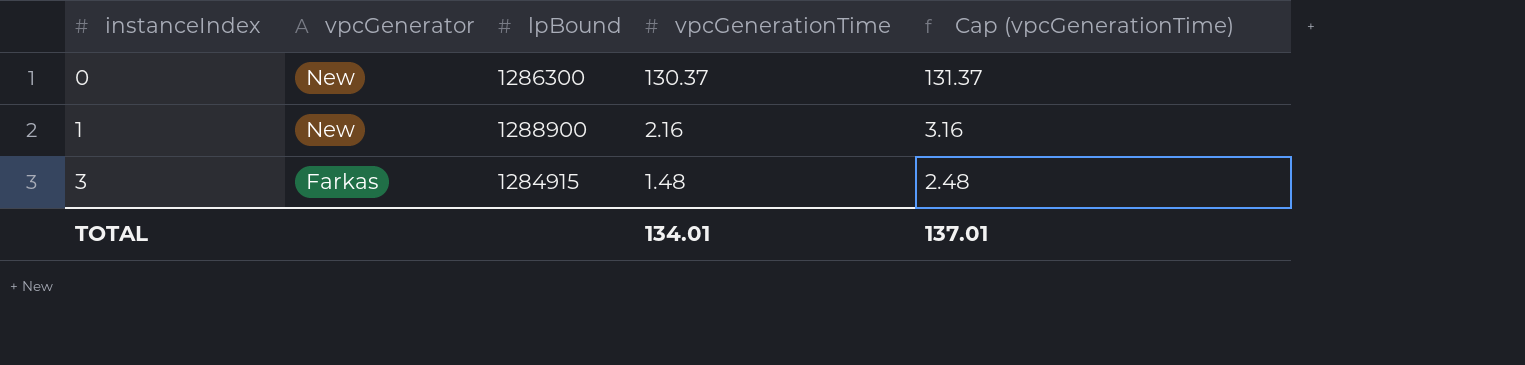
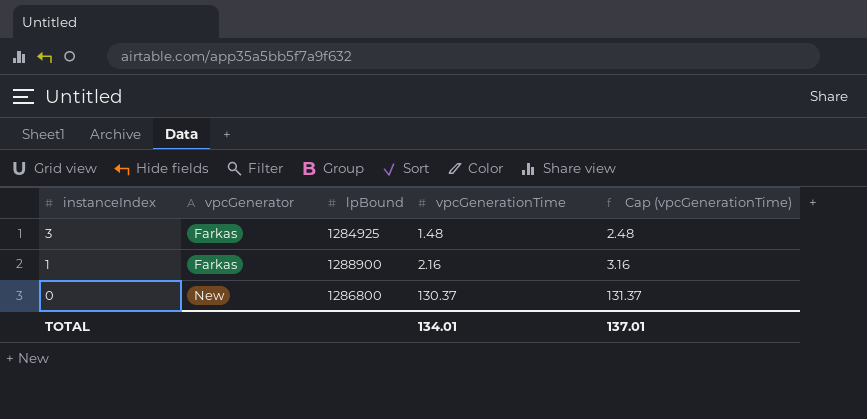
row order: instanceIndex ascending -> instanceIndex descending
3 | lpBound: 1284915 -> 1284925
1 | vpcGenerator: New -> Farkas
0 | lpBound: 1286300 -> 1286800

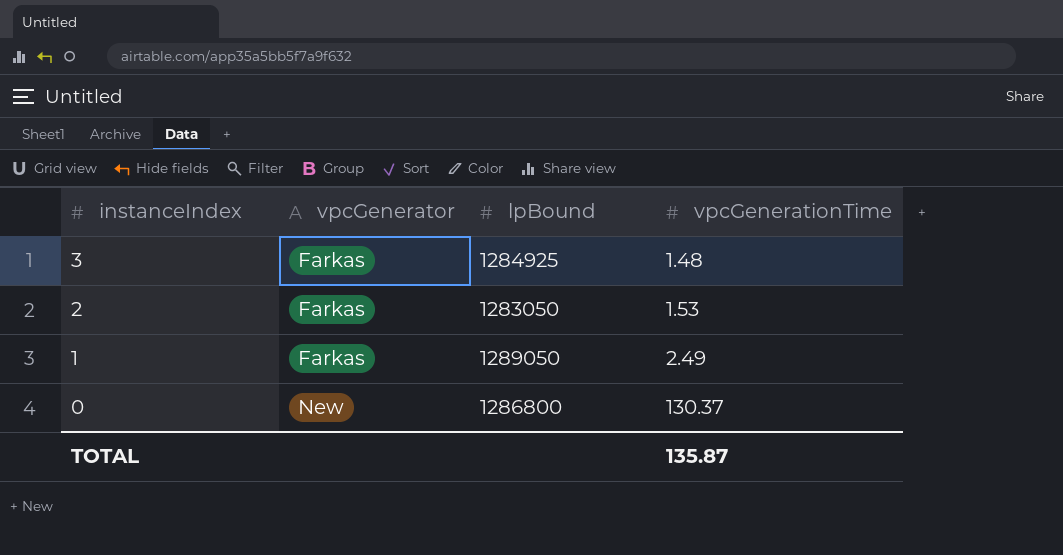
column Cap (vpcGenerationTime) | formula: [vpcGenerationTime] + 1 -> none
row 2: none -> Farkas | 1283050 | 1.53
1 | lpBound: 1288900 -> 1289050
1 | vpcGenerationTime: 2.16 -> 2.49
TOTAL | vpcGenerationTime: 134.01 -> 135.87

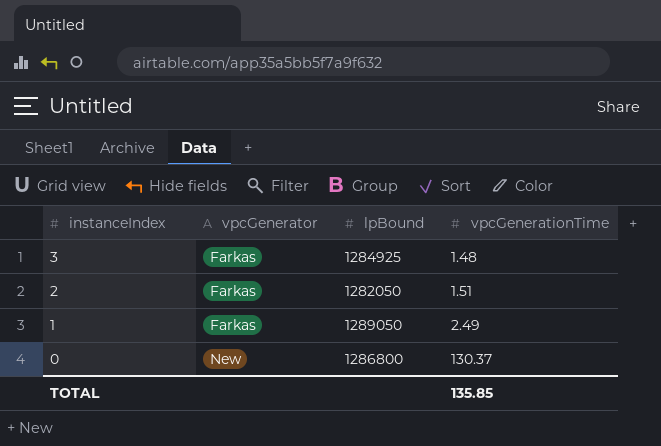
2 | lpBound: 1283050 -> 1282050
2 | vpcGenerationTime: 1.53 -> 1.51
TOTAL | vpcGenerationTime: 135.87 -> 135.85

